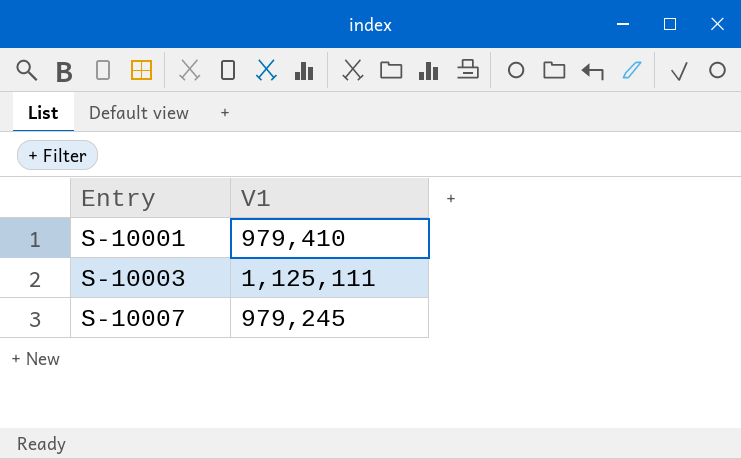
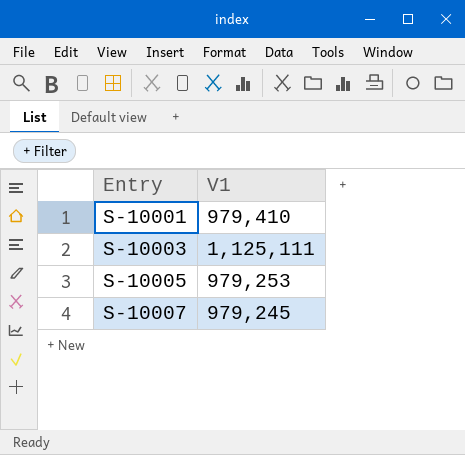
row S-10005: none -> 979,253

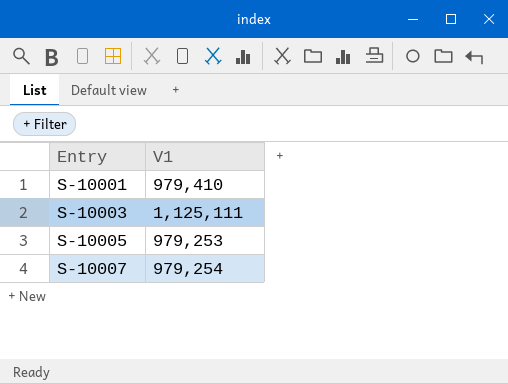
S-10007 | V1: 979,245 -> 979,254

